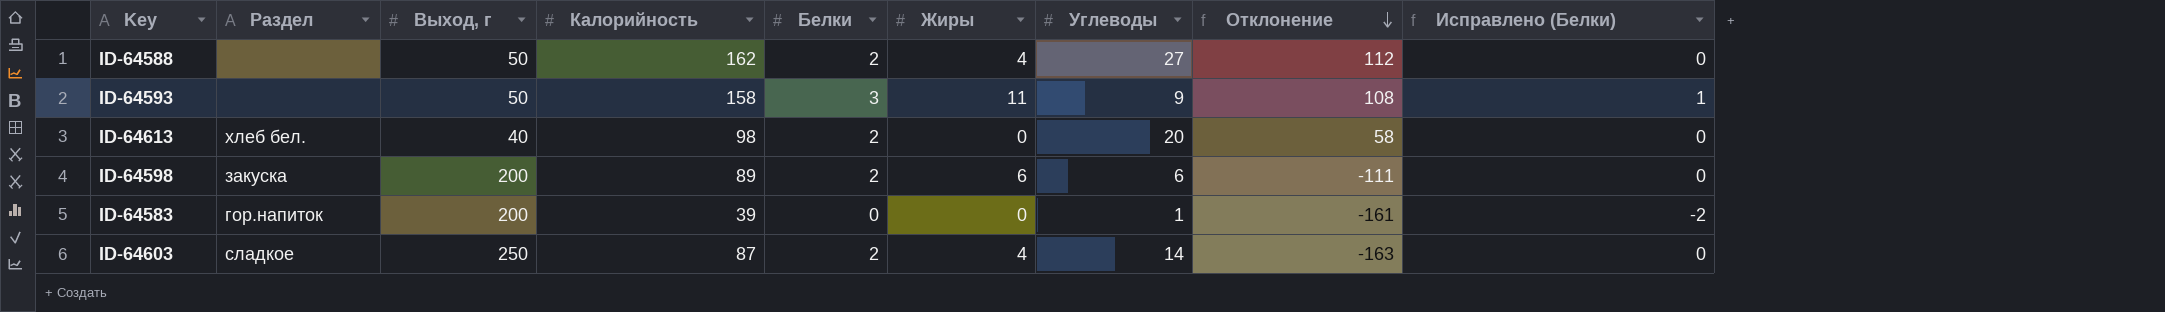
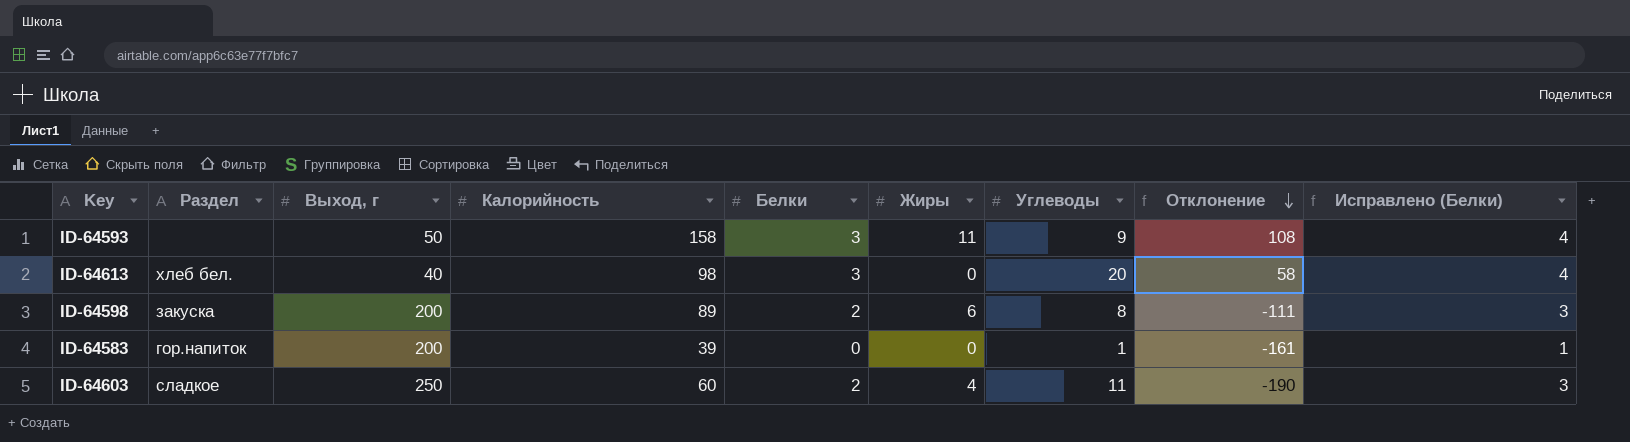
column Исправлено (Белки) | formula: [Белки] - 2 -> [Белки] + 1
row ID-64588: none | 50 | 162 | 2 | 4 | 27 | 112 | 0 -> none
ID-64613 | Белки: 2 -> 3
ID-64598 | Углеводы: 6 -> 8
ID-64603 | Калорийность: 87 -> 60
ID-64603 | Углеводы: 14 -> 11
ID-64603 | Отклонение: -163 -> -190

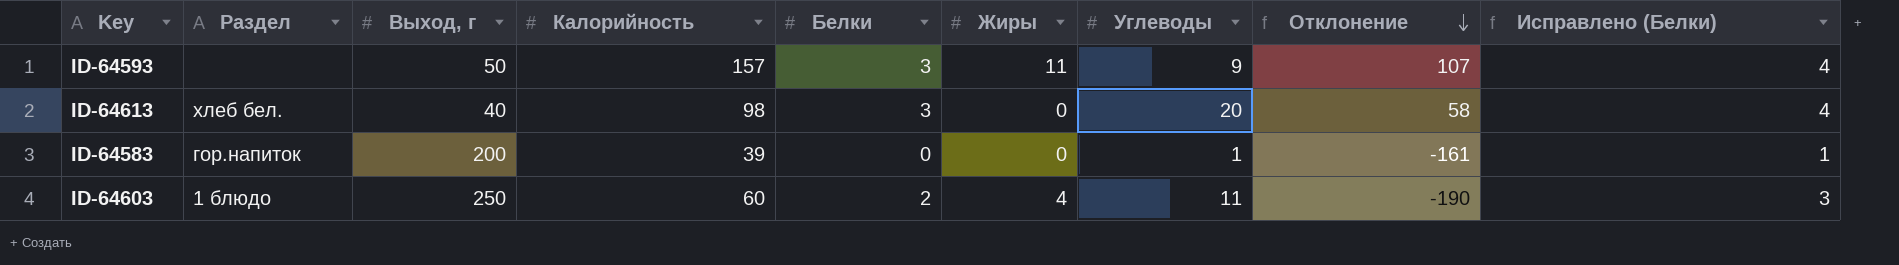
row ID-64598: закуска | 200 | 89 | 2 | 6 | 8 | -111 | 3 -> none
ID-64593 | Калорийность: 158 -> 157
ID-64593 | Отклонение: 108 -> 107
ID-64603 | Раздел: сладкое -> 1 блюдо

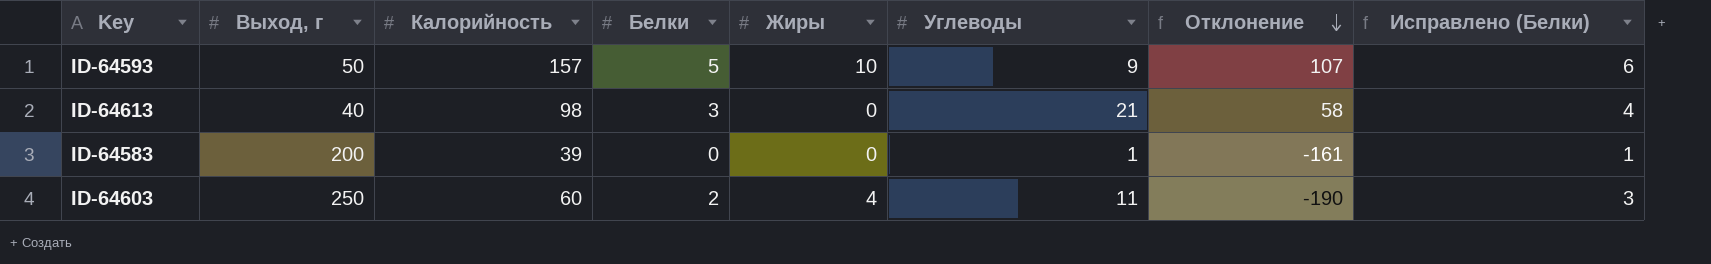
column Раздел | position: 2 -> none
ID-64593 | Белки: 3 -> 5
ID-64593 | Жиры: 11 -> 10
ID-64593 | Исправлено (Белки): 4 -> 6
ID-64613 | Углеводы: 20 -> 21

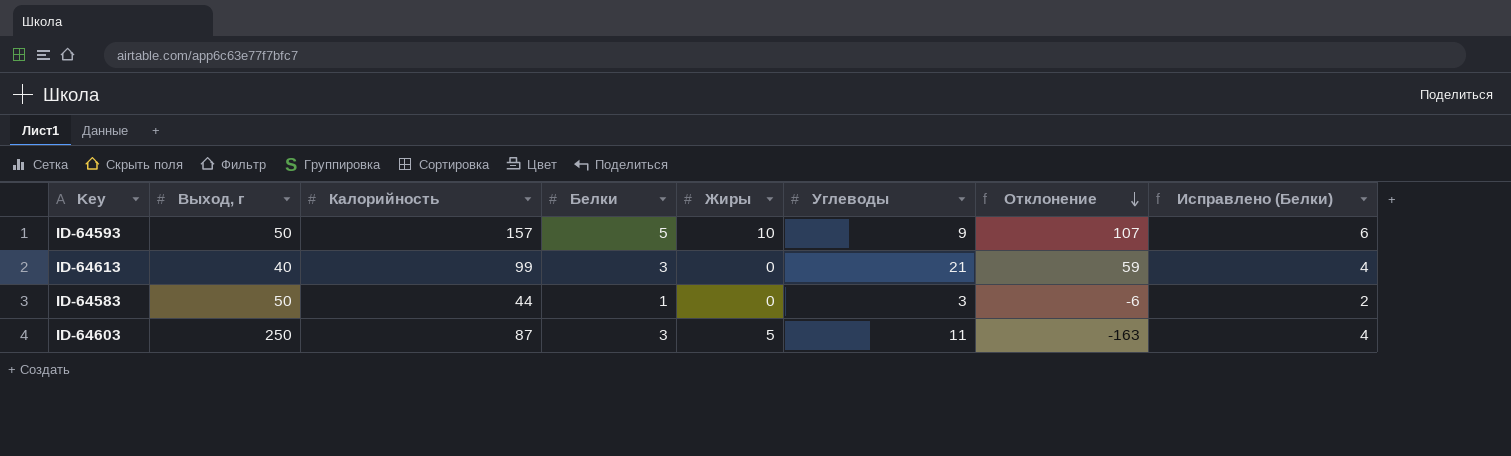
ID-64613 | Калорийность: 98 -> 99
ID-64613 | Отклонение: 58 -> 59
ID-64583 | Выход, г: 200 -> 50
ID-64583 | Калорийность: 39 -> 44
ID-64583 | Белки: 0 -> 1
ID-64583 | Углеводы: 1 -> 3
ID-64583 | Отклонение: -161 -> -6
ID-64583 | Исправлено (Белки): 1 -> 2
ID-64603 | Калорийность: 60 -> 87
ID-64603 | Белки: 2 -> 3
ID-64603 | Жиры: 4 -> 5
ID-64603 | Отклонение: -190 -> -163
ID-64603 | Исправлено (Белки): 3 -> 4

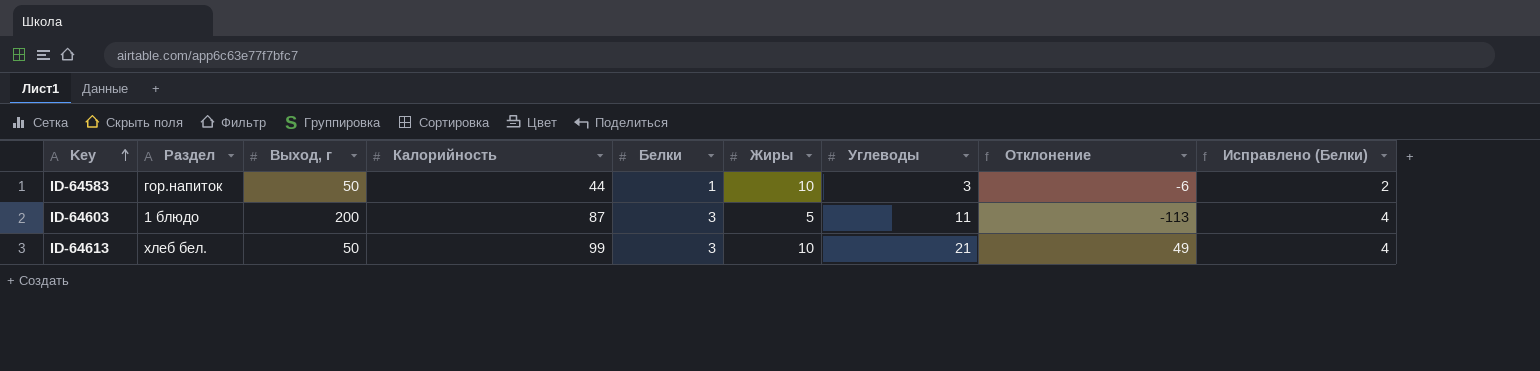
row order: Отклонение descending -> Key ascending
column Раздел | position: none -> 2
row ID-64593: 50 | 157 | 5 | 10 | 9 | 107 | 6 -> none
ID-64583 | Жиры: 0 -> 10
ID-64603 | Выход, г: 250 -> 200
ID-64603 | Отклонение: -163 -> -113
ID-64613 | Выход, г: 40 -> 50
ID-64613 | Жиры: 0 -> 10
ID-64613 | Отклонение: 59 -> 49

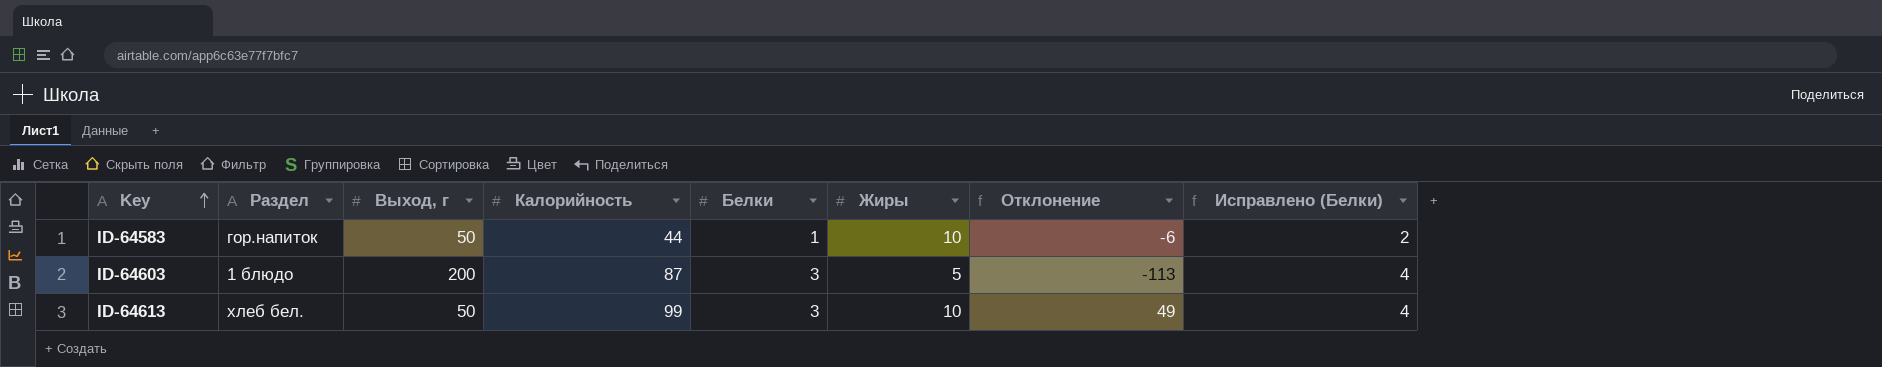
column Углеводы | position: 7 -> none

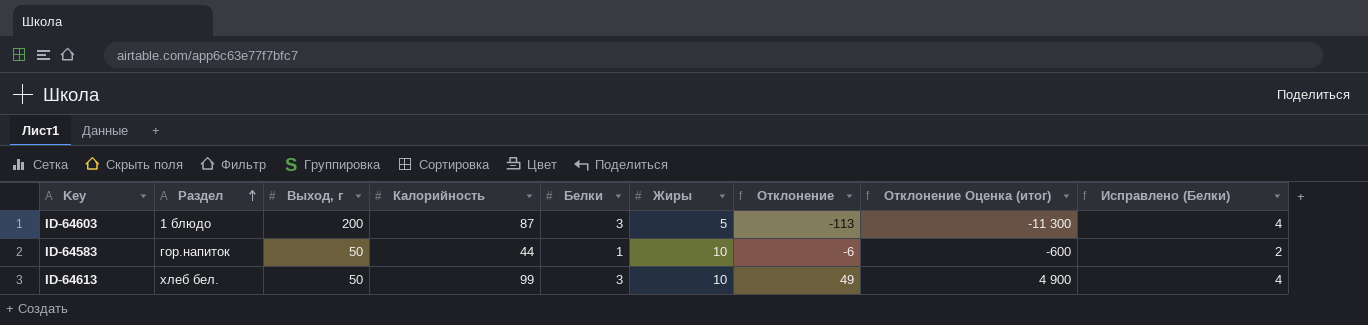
row order: Key ascending -> Раздел ascending
column Отклонение Оценка (итог) | formula: none -> [Отклонение] * 100

